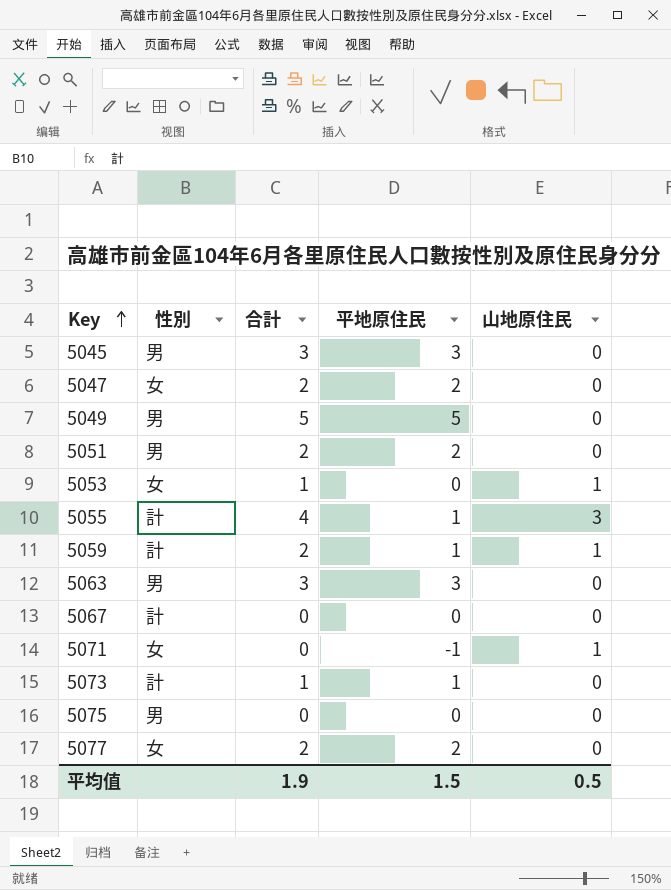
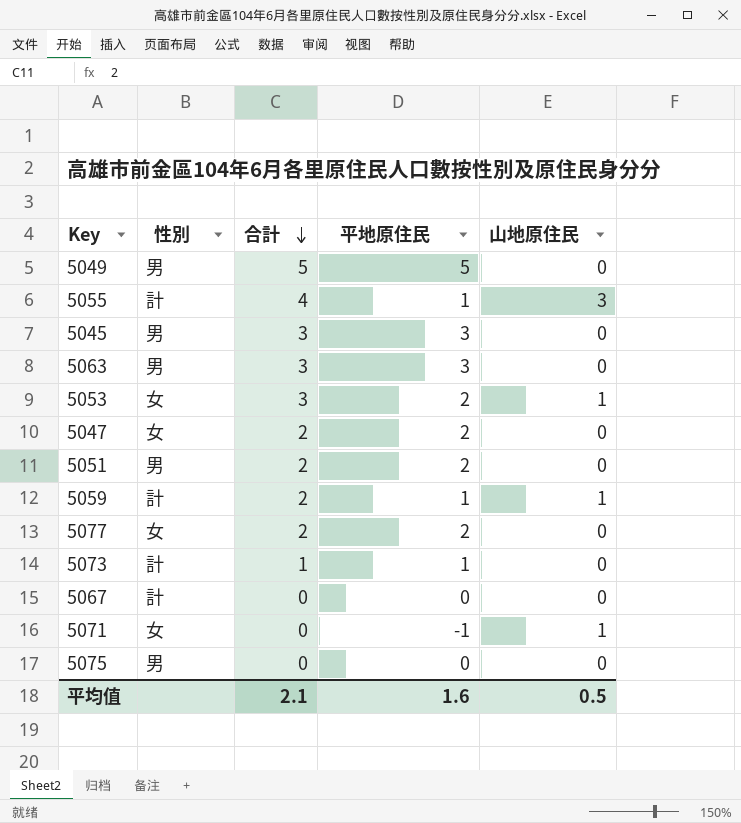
row order: Key ascending -> 合計 descending
5053 | 合計: 1 -> 3
5053 | 平地原住民: 0 -> 2
平均值 | 合計: 1.9 -> 2.1
平均值 | 平地原住民: 1.5 -> 1.6

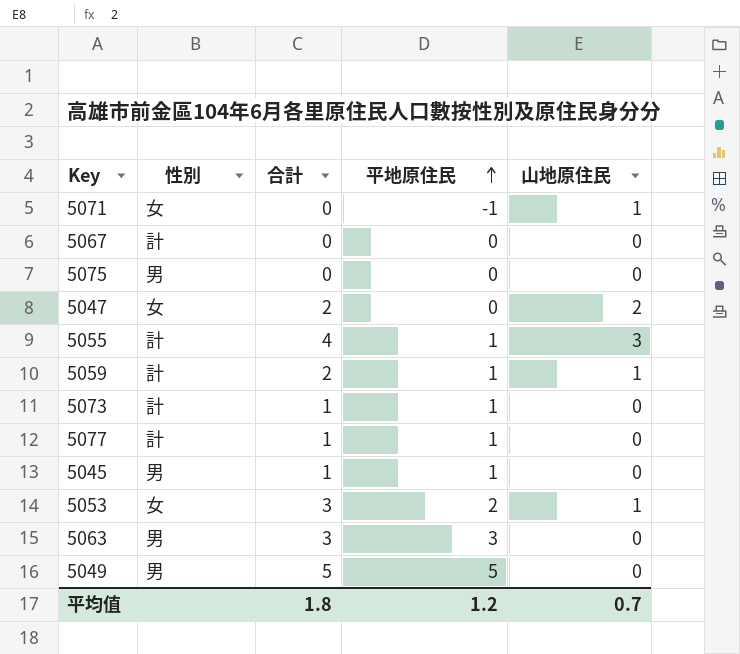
row order: 合計 descending -> 平地原住民 ascending
row 5051: 男 | 2 | 2 | 0 -> none
5047 | 平地原住民: 2 -> 0
5047 | 山地原住民: 0 -> 2
5077 | 性別: 女 -> 計
5077 | 合計: 2 -> 1
5077 | 平地原住民: 2 -> 1
5045 | 合計: 3 -> 1
5045 | 平地原住民: 3 -> 1
平均值 | 合計: 2.1 -> 1.8
平均值 | 平地原住民: 1.6 -> 1.2
平均值 | 山地原住民: 0.5 -> 0.7

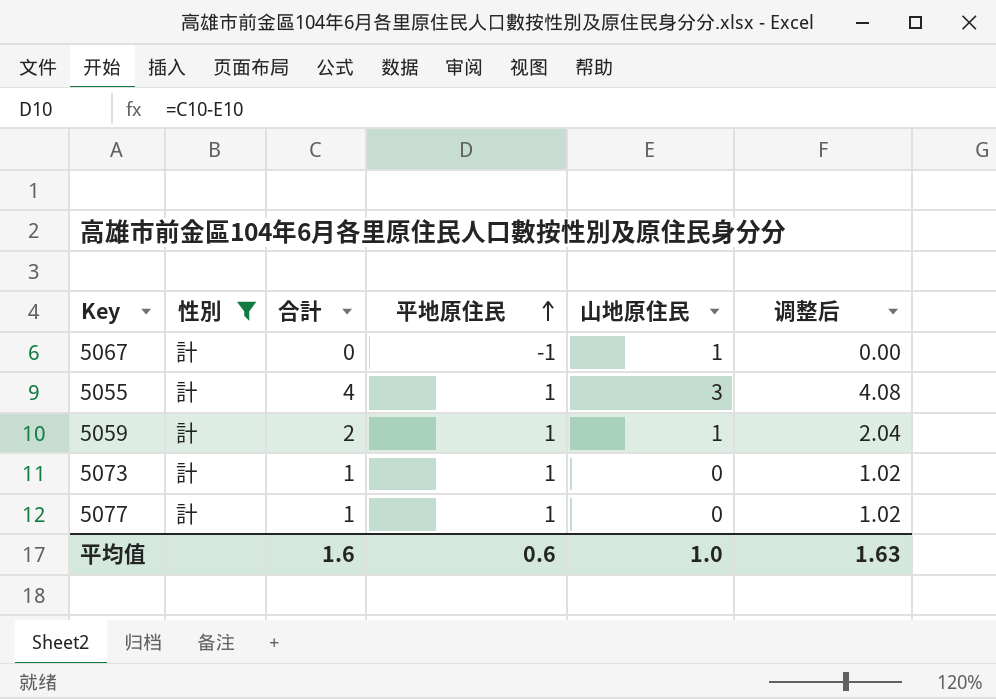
filter: none -> 性別 = 計
column 调整后 | formula: none -> [合計] * 1.02
5067 | 平地原住民: 0 -> -1
5067 | 山地原住民: 0 -> 1
平均值 | 合計: 1.8 -> 1.6
平均值 | 平地原住民: 1.2 -> 0.6
平均值 | 山地原住民: 0.7 -> 1.0

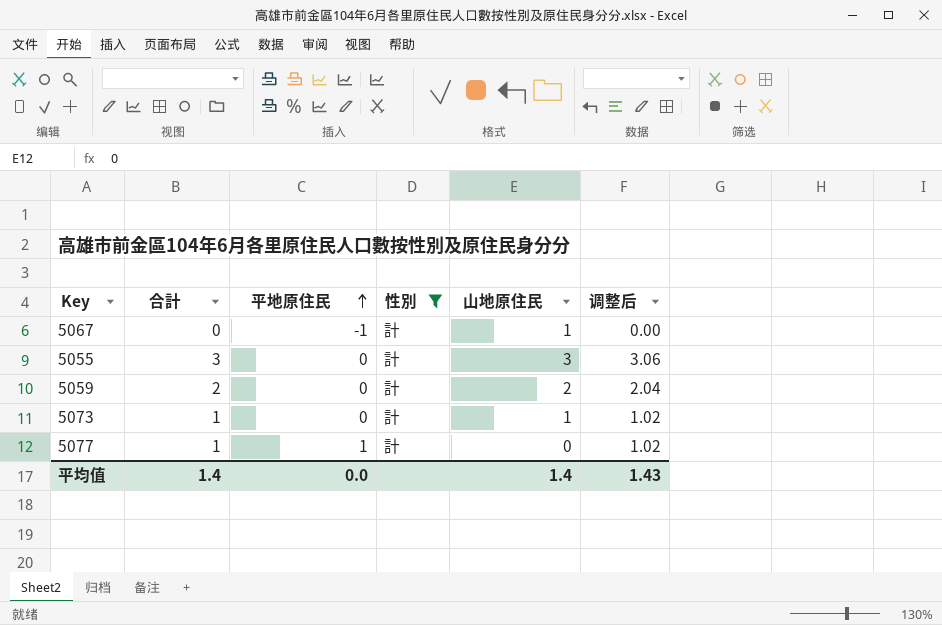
column 性別 | position: 2 -> 4
5055 | 合計: 4 -> 3
5055 | 平地原住民: 1 -> 0
5055 | 调整后: 4.08 -> 3.06
5059 | 平地原住民: 1 -> 0
5059 | 山地原住民: 1 -> 2
5073 | 平地原住民: 1 -> 0
5073 | 山地原住民: 0 -> 1
平均值 | 合計: 1.6 -> 1.4
平均值 | 平地原住民: 0.6 -> 0.0
平均值 | 山地原住民: 1.0 -> 1.4
平均值 | 调整后: 1.63 -> 1.43

